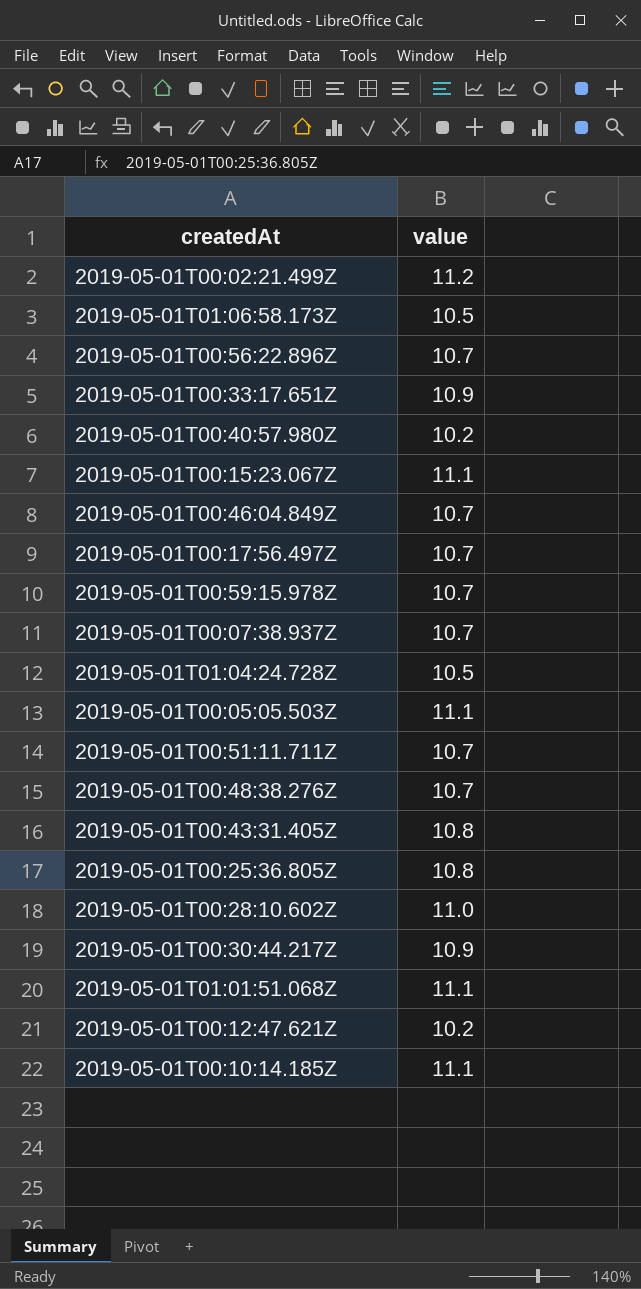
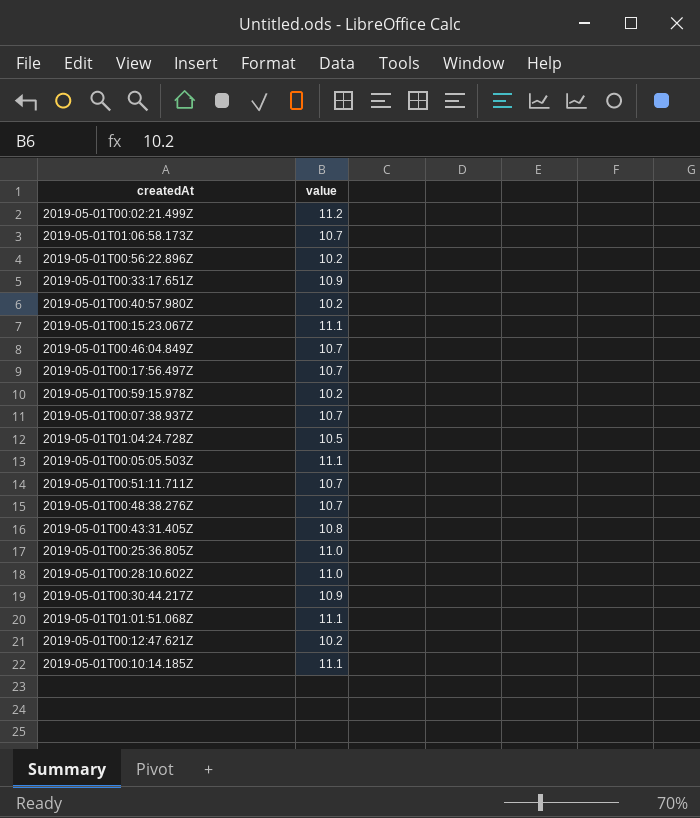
2019-05-01T01:06:58.173Z | value: 10.5 -> 10.7
2019-05-01T00:56:22.896Z | value: 10.7 -> 10.2
2019-05-01T00:59:15.978Z | value: 10.7 -> 10.2
2019-05-01T00:25:36.805Z | value: 10.8 -> 11.0

